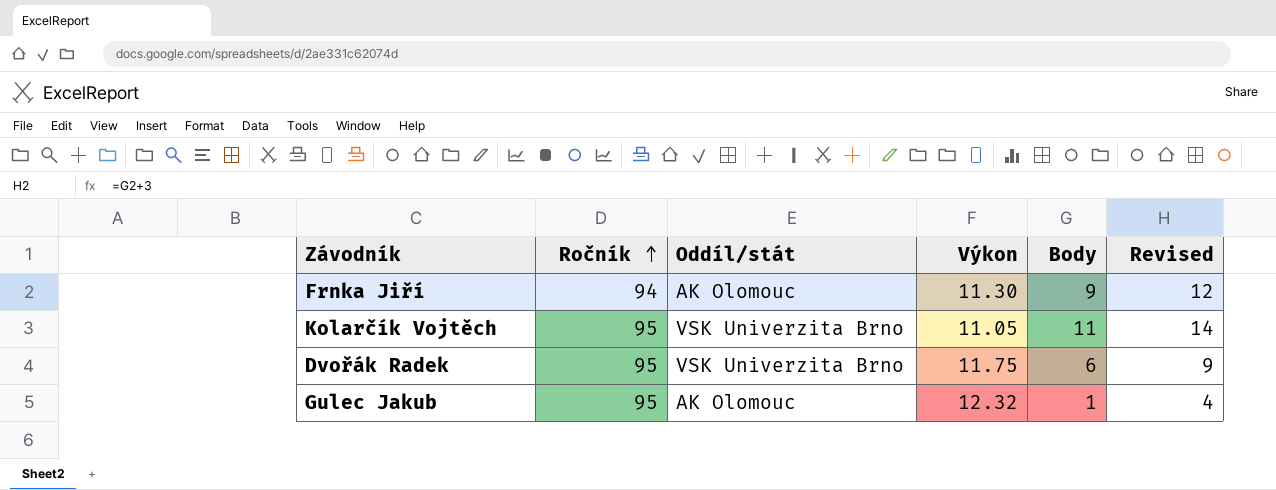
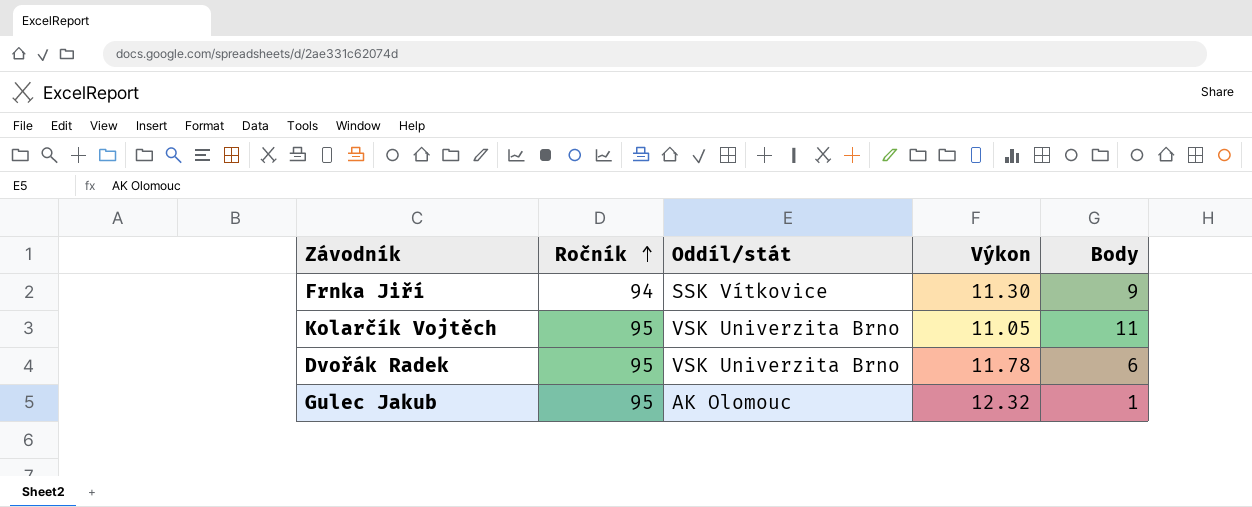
column Revised | formula: [Body] + 3 -> none
Frnka Jiří | Oddíl/stát: AK Olomouc -> SSK Vítkovice
Dvořák Radek | Výkon: 11.75 -> 11.78

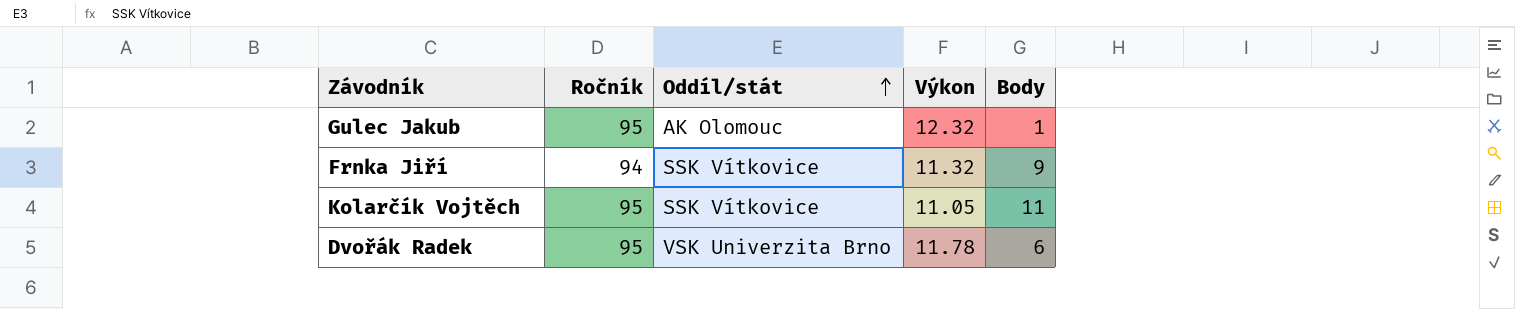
row order: Ročník ascending -> Oddíl/stát ascending
Frnka Jiří | Výkon: 11.30 -> 11.32
Kolarčík Vojtěch | Oddíl/stát: VSK Univerzita Brno -> SSK Vítkovice

